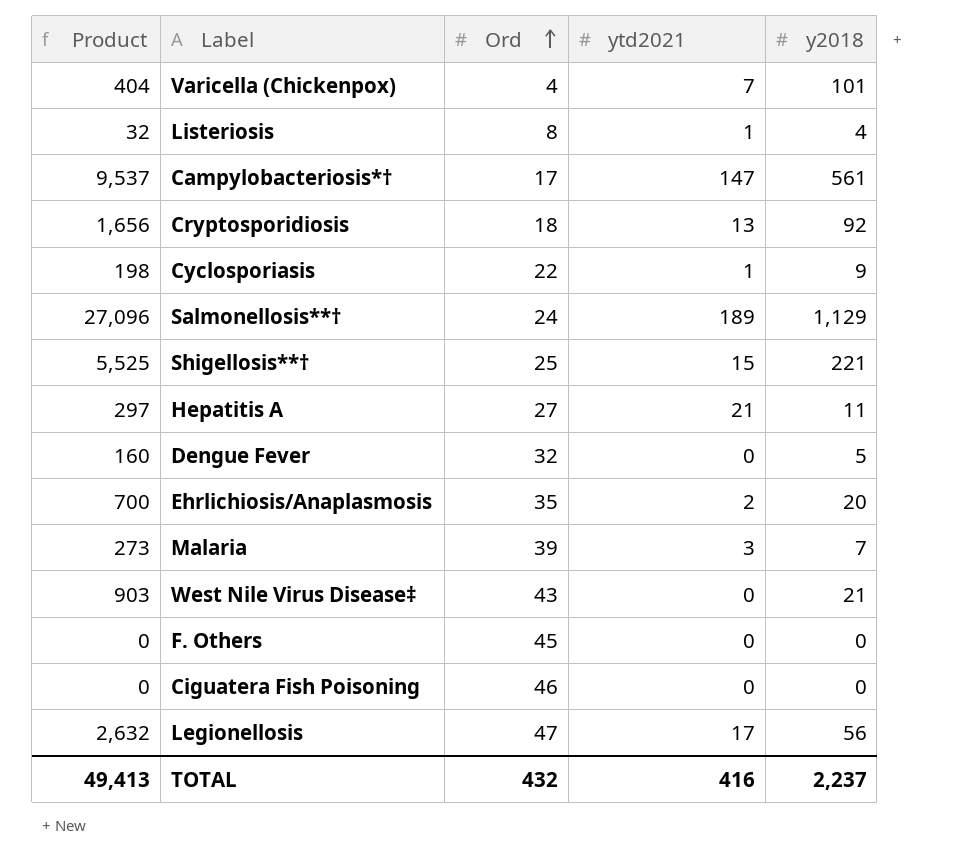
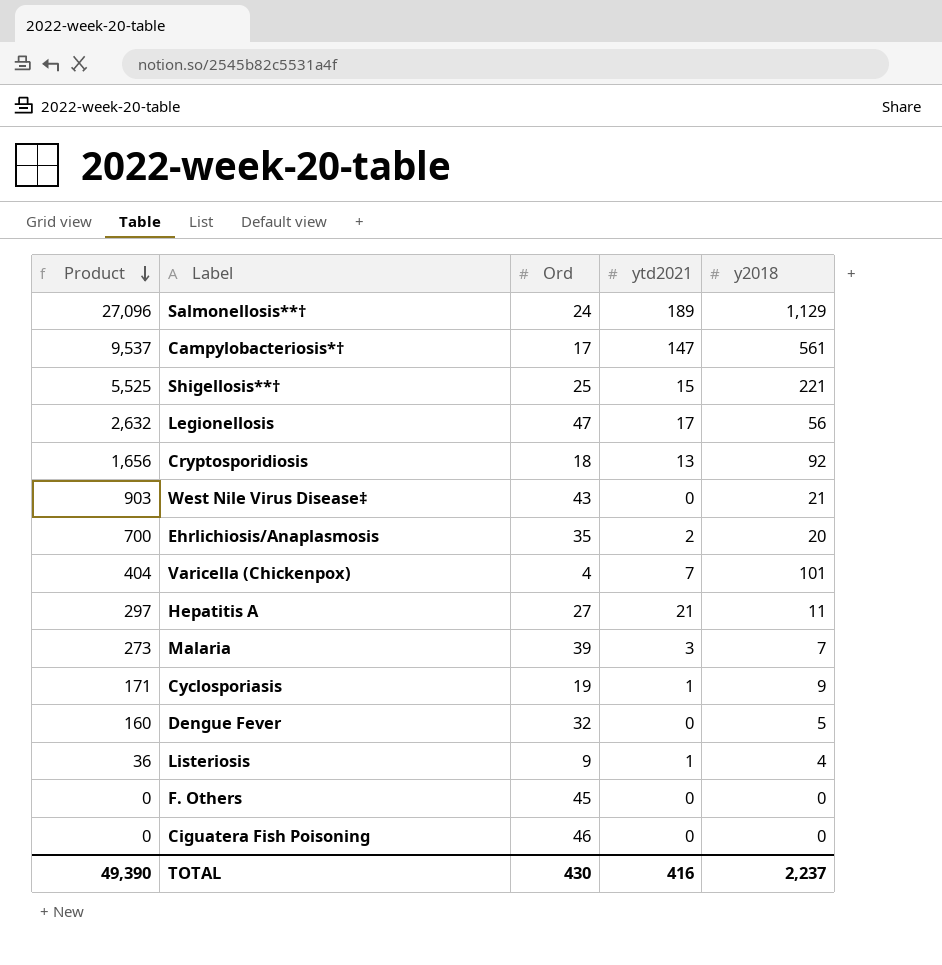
row order: Ord ascending -> Product descending
Cyclosporiasis | Product: 198 -> 171
Cyclosporiasis | Ord: 22 -> 19
Listeriosis | Product: 32 -> 36
Listeriosis | Ord: 8 -> 9
TOTAL | Product: 49,413 -> 49,390
TOTAL | Ord: 432 -> 430

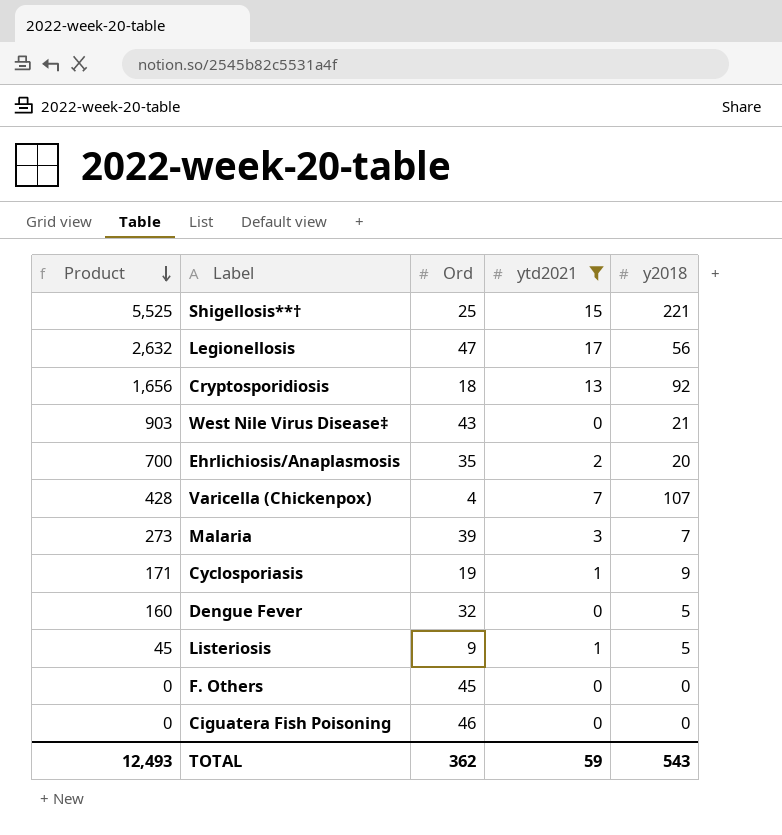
filter: none -> ytd2021 <= 17
Varicella (Chickenpox) | Product: 404 -> 428
Varicella (Chickenpox) | y2018: 101 -> 107
Listeriosis | Product: 36 -> 45
Listeriosis | y2018: 4 -> 5
TOTAL | Product: 49,390 -> 12,493
TOTAL | Ord: 430 -> 362
TOTAL | ytd2021: 416 -> 59
TOTAL | y2018: 2,237 -> 543

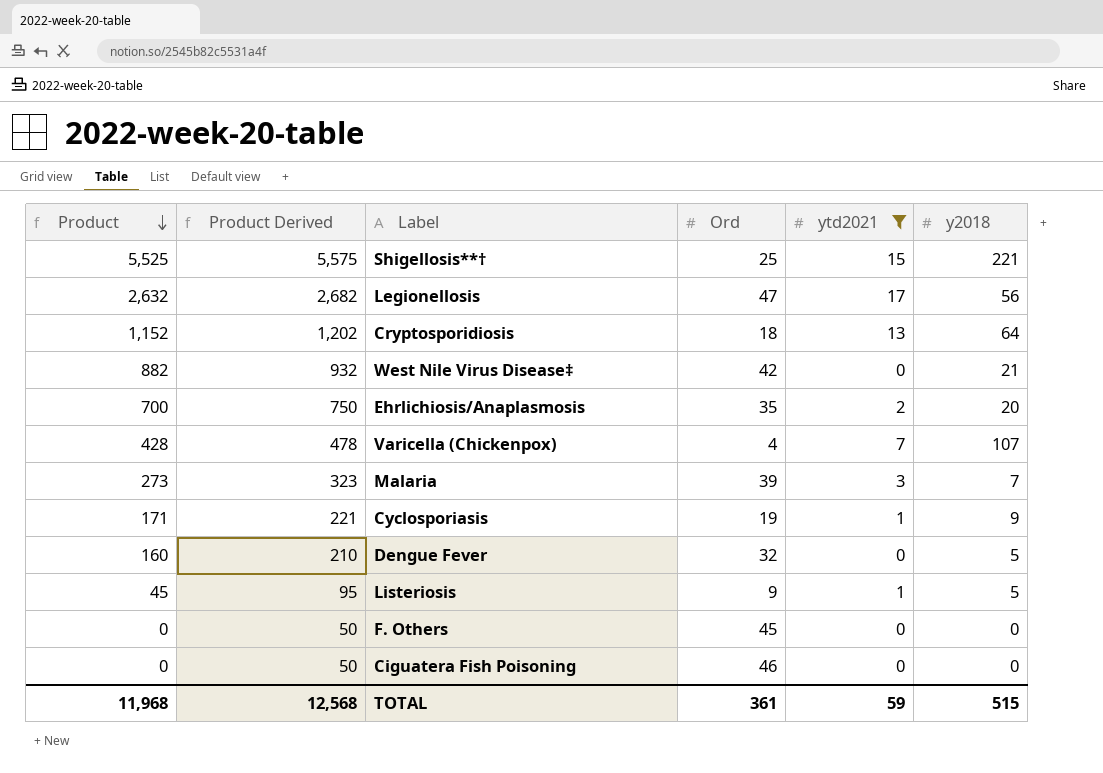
column Product Derived | formula: none -> [Product] + 50
Cryptosporidiosis | Product: 1,656 -> 1,152
Cryptosporidiosis | y2018: 92 -> 64
West Nile Virus Disease‡ | Product: 903 -> 882
West Nile Virus Disease‡ | Ord: 43 -> 42
TOTAL | Product: 12,493 -> 11,968
TOTAL | Ord: 362 -> 361
TOTAL | y2018: 543 -> 515

